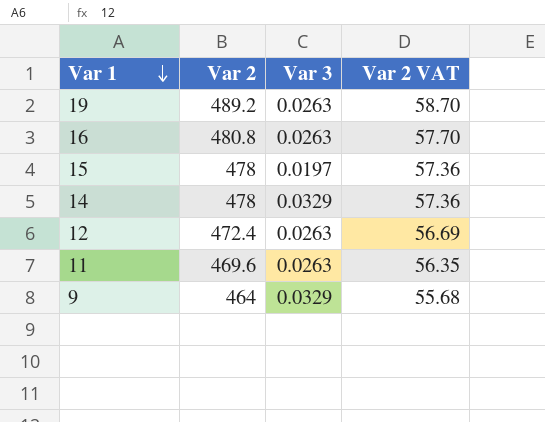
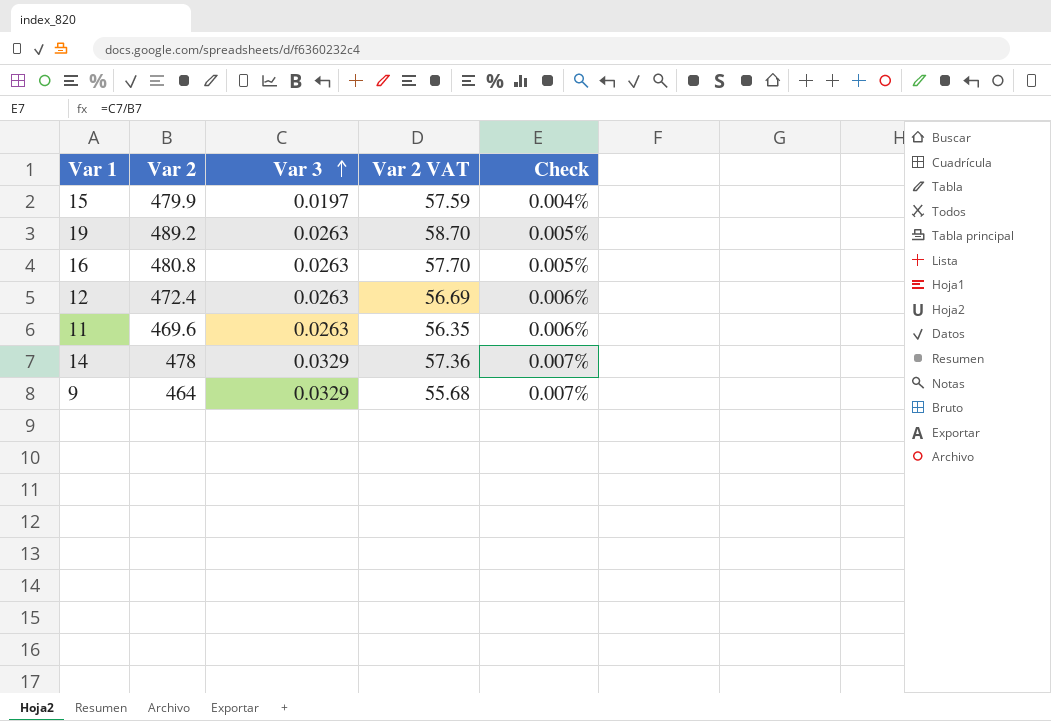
row order: Var 1 descending -> Var 3 ascending
column Check | formula: none -> [Var 3] / [Var 2]
15 | Var 2: 478 -> 479.9
15 | Var 2 VAT: 57.36 -> 57.59

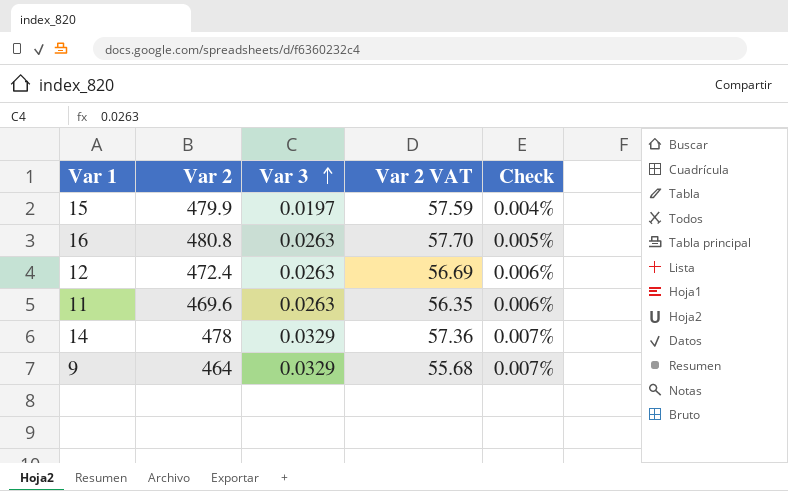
row 19: 489.2 | 0.0263 | 58.70 | 0.005% -> none

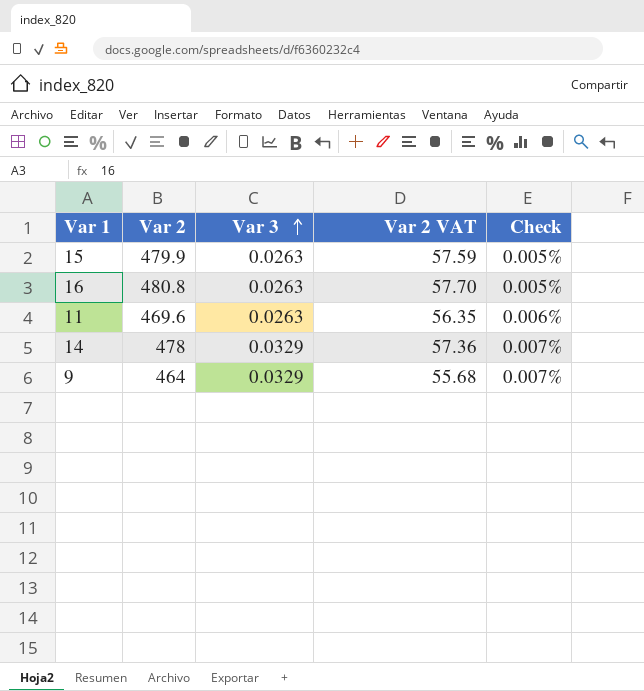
row 12: 472.4 | 0.0263 | 56.69 | 0.006% -> none
15 | Var 3: 0.0197 -> 0.0263
15 | Check: 0.004% -> 0.005%

